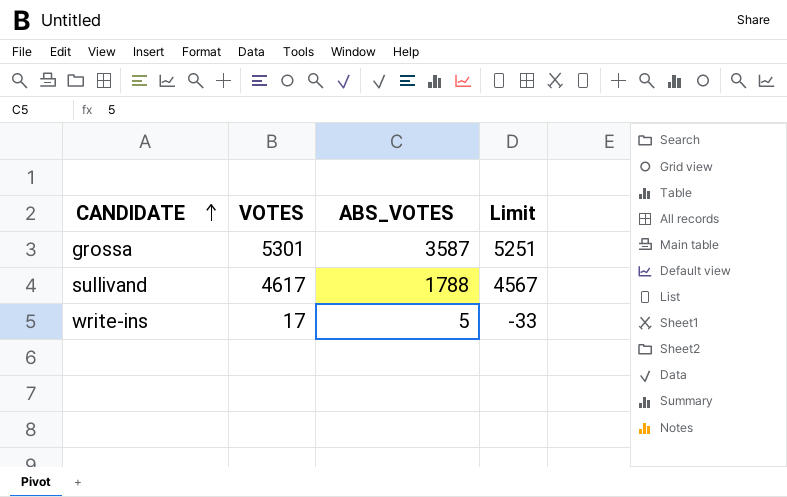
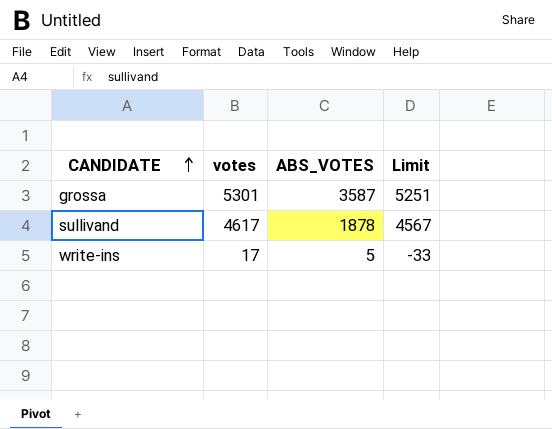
column name: VOTES -> votes
sullivand | ABS_VOTES: 1788 -> 1878

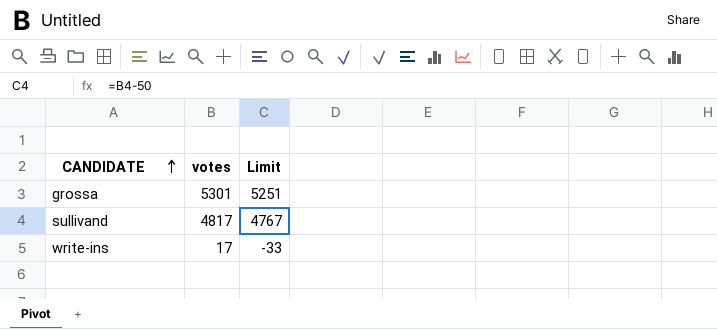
column ABS_VOTES | position: 3 -> none
sullivand | votes: 4617 -> 4817
sullivand | Limit: 4567 -> 4767

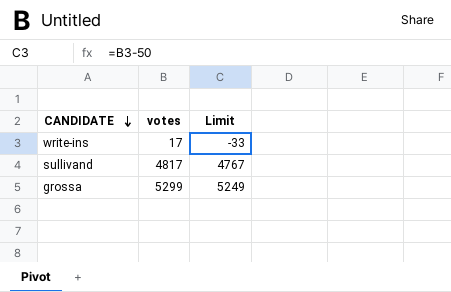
row order: CANDIDATE ascending -> CANDIDATE descending
grossa | votes: 5301 -> 5299
grossa | Limit: 5251 -> 5249

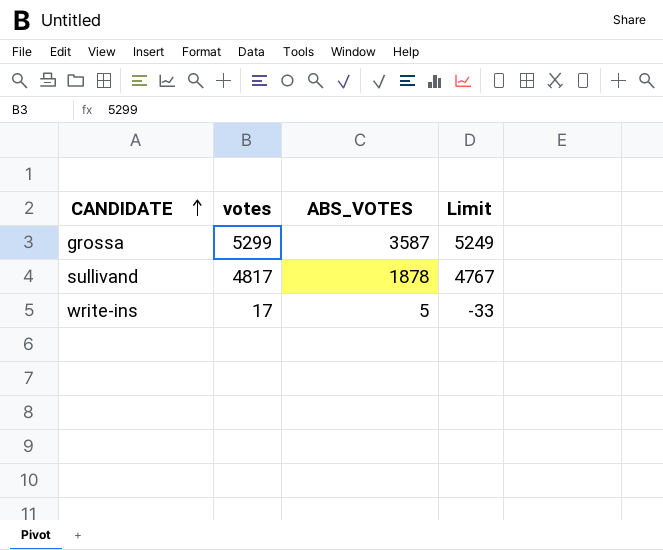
row order: CANDIDATE descending -> CANDIDATE ascending
column ABS_VOTES | position: none -> 3

